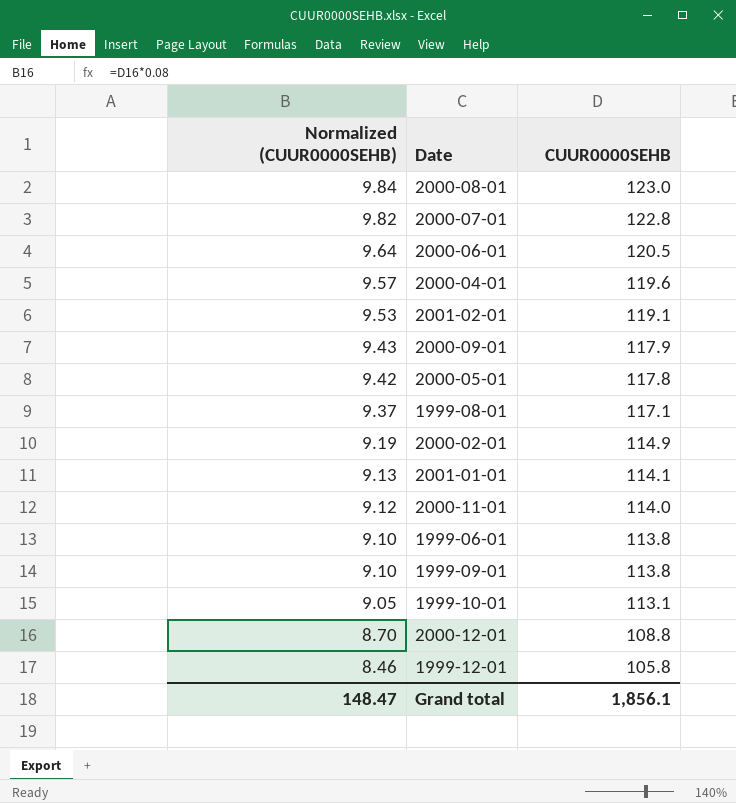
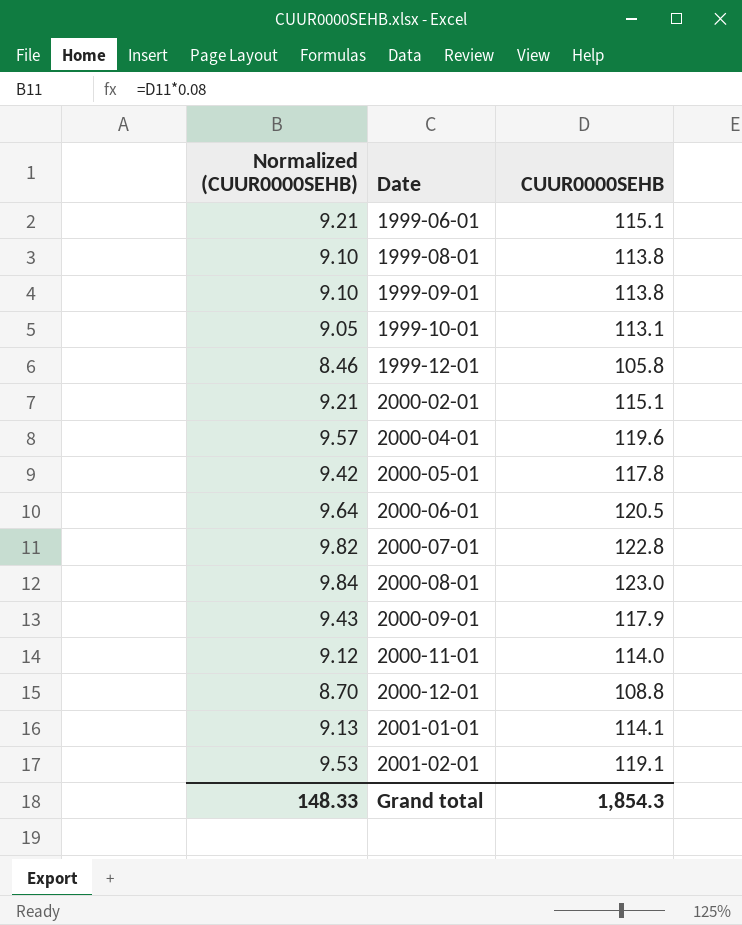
row order: Normalized (CUUR0000SEHB) descending -> Date ascending
1999-06-01 | Normalized (CUUR0000SEHB): 9.10 -> 9.21
1999-06-01 | CUUR0000SEHB: 113.8 -> 115.1
1999-08-01 | Normalized (CUUR0000SEHB): 9.37 -> 9.10
1999-08-01 | CUUR0000SEHB: 117.1 -> 113.8
2000-02-01 | Normalized (CUUR0000SEHB): 9.19 -> 9.21
2000-02-01 | CUUR0000SEHB: 114.9 -> 115.1
Grand total | Normalized (CUUR0000SEHB): 148.47 -> 148.33
Grand total | CUUR0000SEHB: 1,856.1 -> 1,854.3

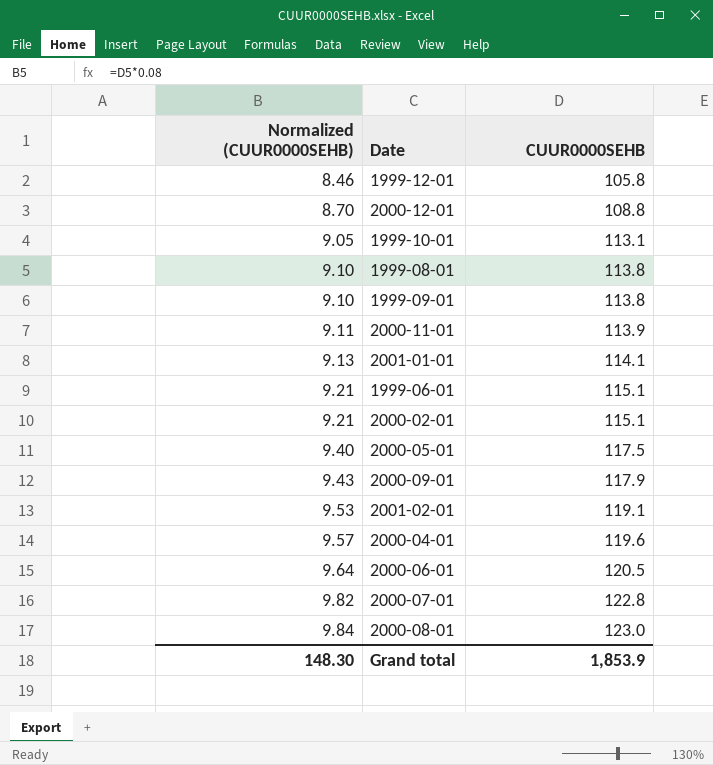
row order: Date ascending -> Normalized (CUUR0000SEHB) ascending
2000-11-01 | Normalized (CUUR0000SEHB): 9.12 -> 9.11
2000-11-01 | CUUR0000SEHB: 114.0 -> 113.9
2000-05-01 | Normalized (CUUR0000SEHB): 9.42 -> 9.40
2000-05-01 | CUUR0000SEHB: 117.8 -> 117.5
Grand total | Normalized (CUUR0000SEHB): 148.33 -> 148.30
Grand total | CUUR0000SEHB: 1,854.3 -> 1,853.9

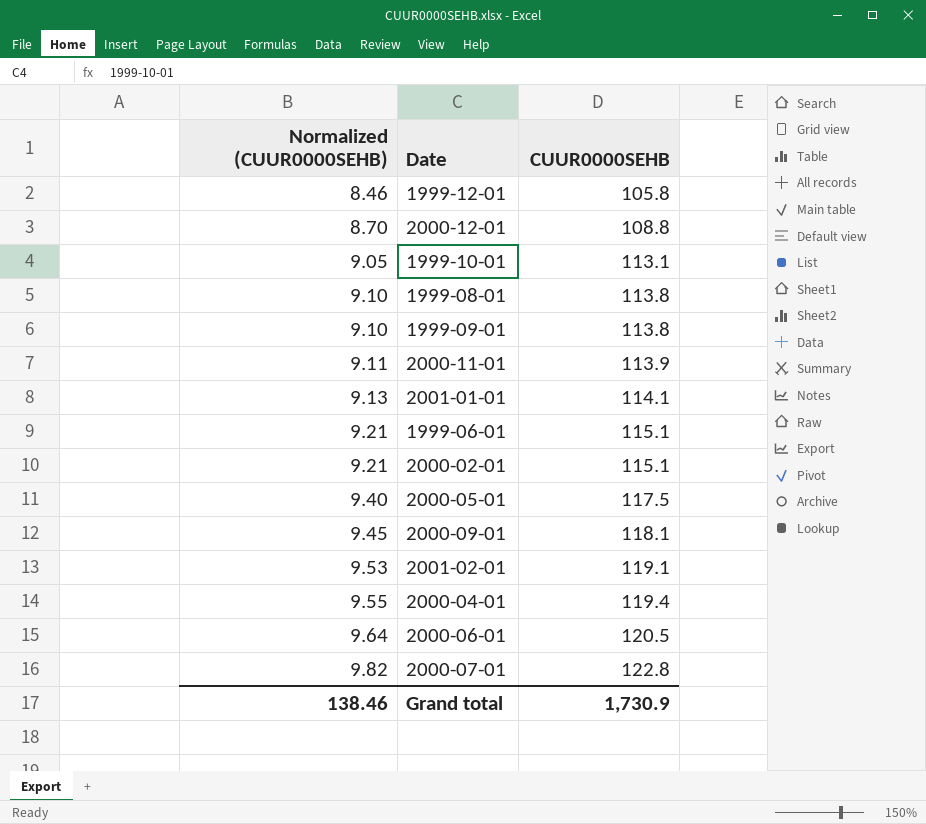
row 2000-08-01: 9.84 | 123.0 -> none
2000-09-01 | Normalized (CUUR0000SEHB): 9.43 -> 9.45
2000-09-01 | CUUR0000SEHB: 117.9 -> 118.1
2000-04-01 | Normalized (CUUR0000SEHB): 9.57 -> 9.55
2000-04-01 | CUUR0000SEHB: 119.6 -> 119.4
Grand total | Normalized (CUUR0000SEHB): 148.30 -> 138.46
Grand total | CUUR0000SEHB: 1,853.9 -> 1,730.9

